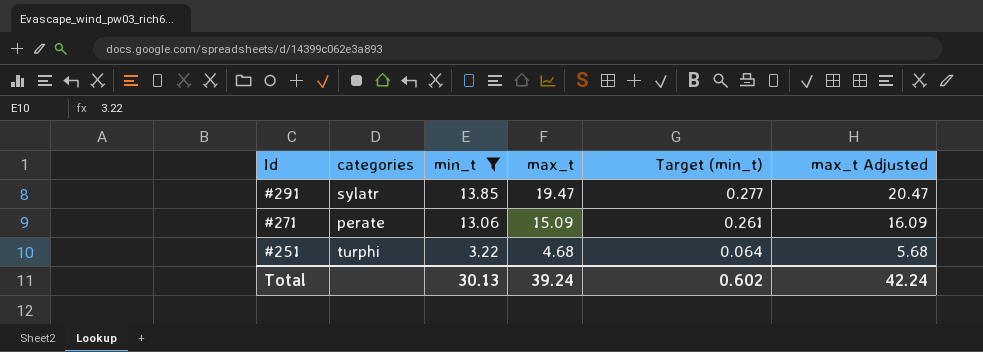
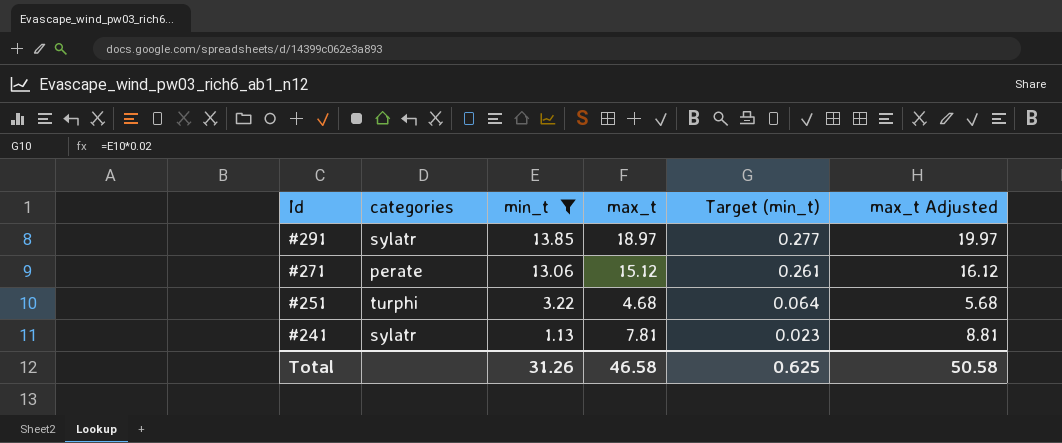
#291 | max_t: 19.47 -> 18.97
#291 | max_t Adjusted: 20.47 -> 19.97
#271 | max_t: 15.09 -> 15.12
#271 | max_t Adjusted: 16.09 -> 16.12
row #241: none -> sylatr | 1.13 | 7.81 | 0.023 | 8.81
Total | min_t: 30.13 -> 31.26
Total | max_t: 39.24 -> 46.58
Total | Target (min_t): 0.602 -> 0.625
Total | max_t Adjusted: 42.24 -> 50.58

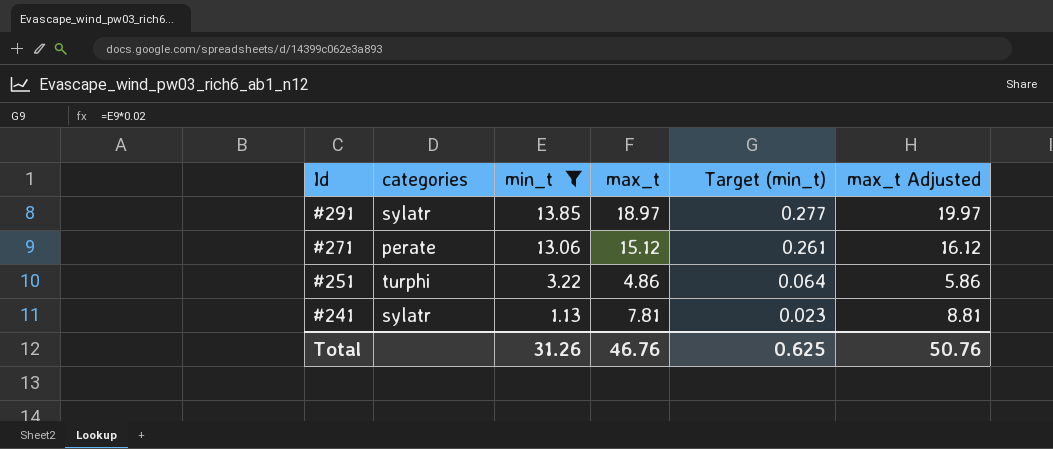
#251 | max_t: 4.68 -> 4.86
#251 | max_t Adjusted: 5.68 -> 5.86
Total | max_t: 46.58 -> 46.76
Total | max_t Adjusted: 50.58 -> 50.76

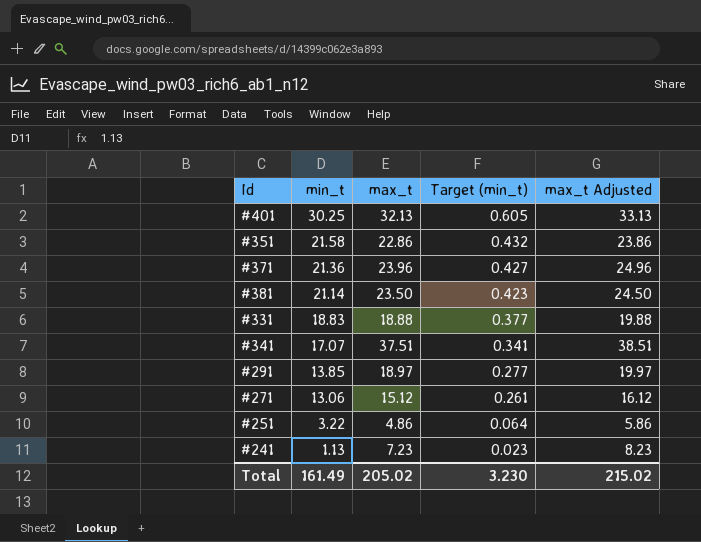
filter: min_t <= 13.85 -> none
column categories | position: 2 -> none
#241 | max_t: 7.81 -> 7.23
#241 | max_t Adjusted: 8.81 -> 8.23
Total | min_t: 31.26 -> 161.49
Total | max_t: 46.76 -> 205.02
Total | Target (min_t): 0.625 -> 3.230
Total | max_t Adjusted: 50.76 -> 215.02

